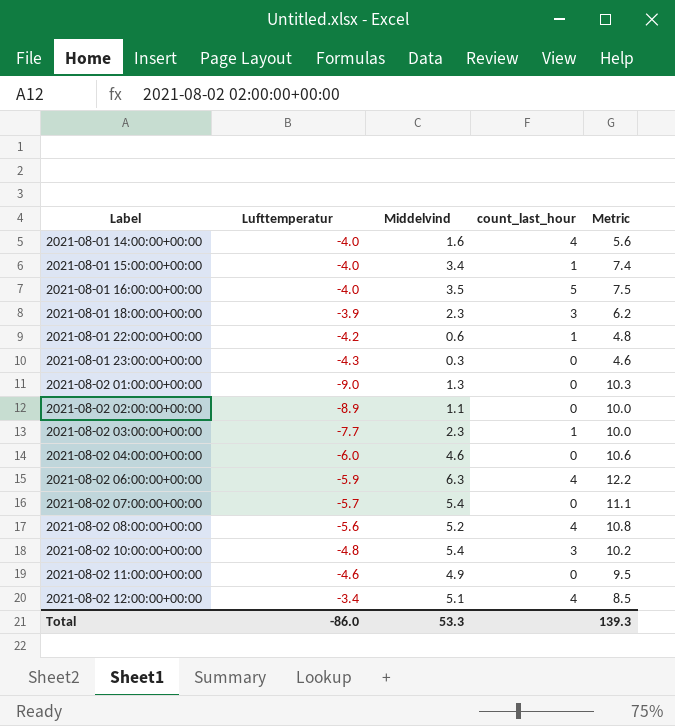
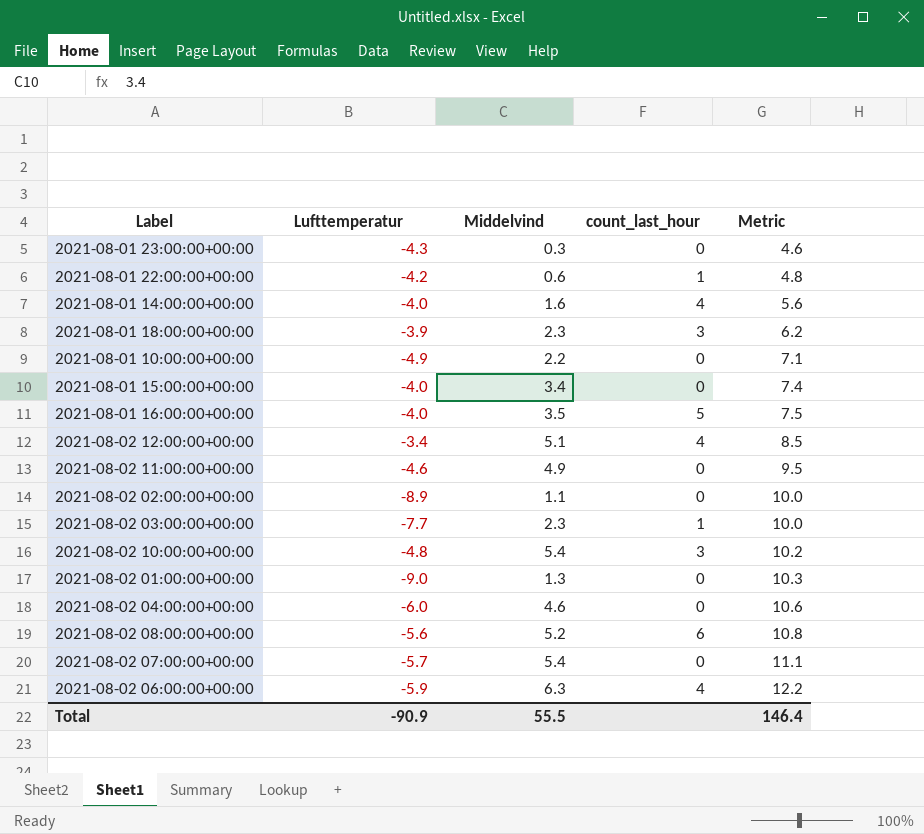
row order: Label ascending -> Metric ascending
row 2021-08-01 10:00:00+00:00: none -> -4.9 | 2.2 | 0 | 7.1
2021-08-01 15:00:00+00:00 | count_last_hour: 1 -> 0
2021-08-02 08:00:00+00:00 | count_last_hour: 4 -> 6
Total | Lufttemperatur: -86.0 -> -90.9
Total | Middelvind: 53.3 -> 55.5
Total | Metric: 139.3 -> 146.4

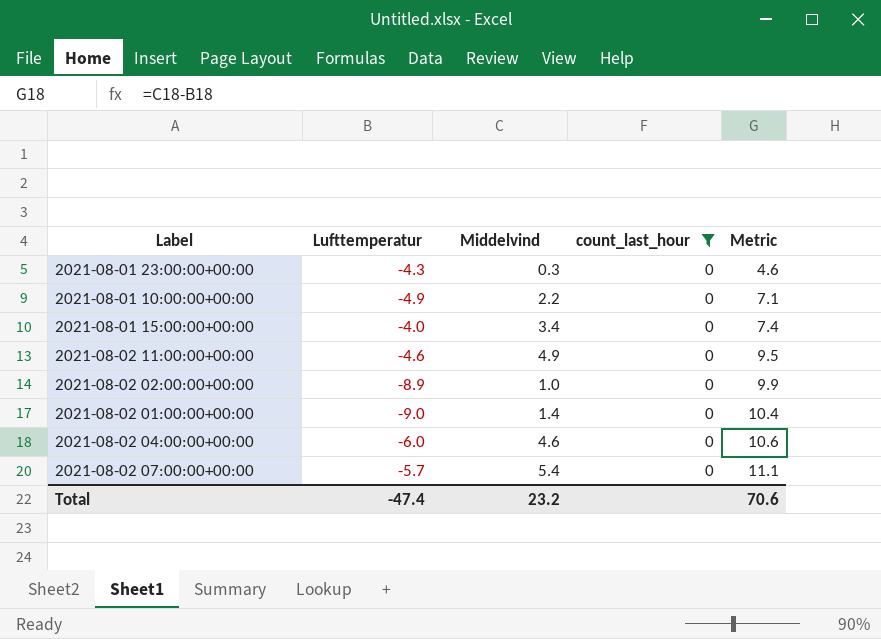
filter: none -> count_last_hour = 0
2021-08-02 02:00:00+00:00 | Middelvind: 1.1 -> 1.0
2021-08-02 02:00:00+00:00 | Metric: 10.0 -> 9.9
2021-08-02 01:00:00+00:00 | Middelvind: 1.3 -> 1.4
2021-08-02 01:00:00+00:00 | Metric: 10.3 -> 10.4
Total | Lufttemperatur: -90.9 -> -47.4
Total | Middelvind: 55.5 -> 23.2
Total | Metric: 146.4 -> 70.6

